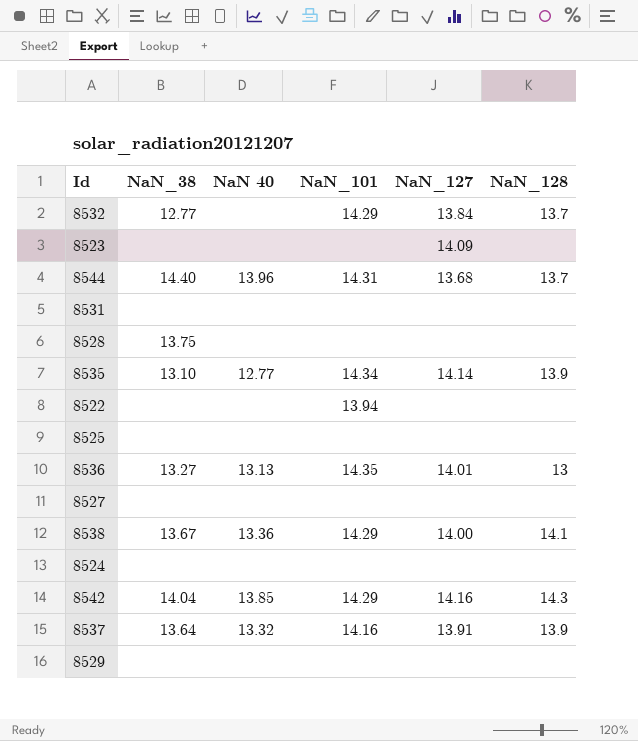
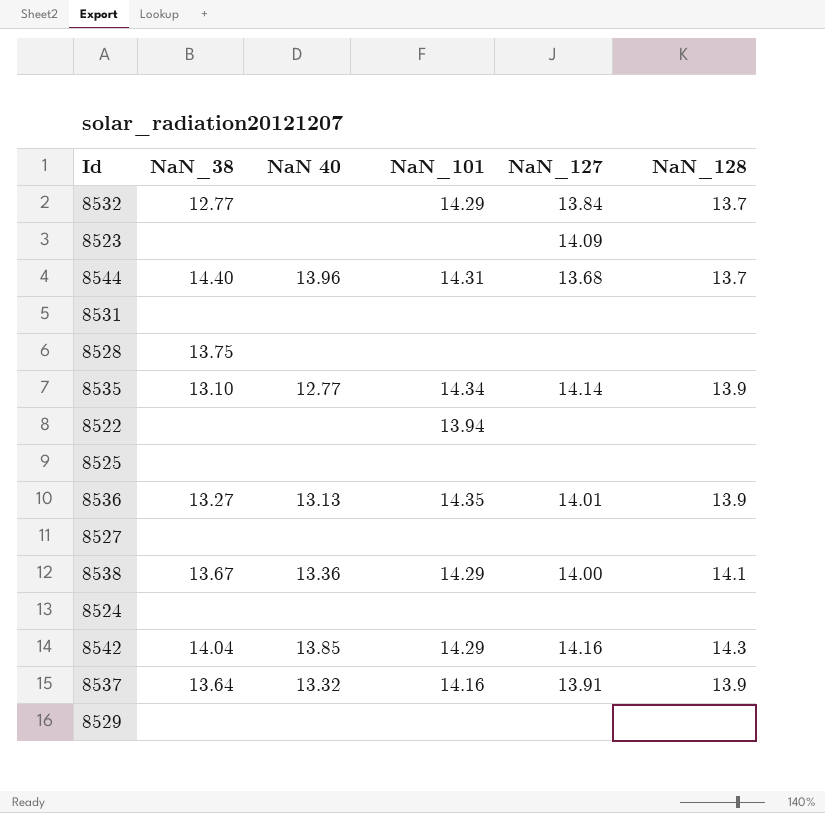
8536 | NaN_128: 13 -> 13.9

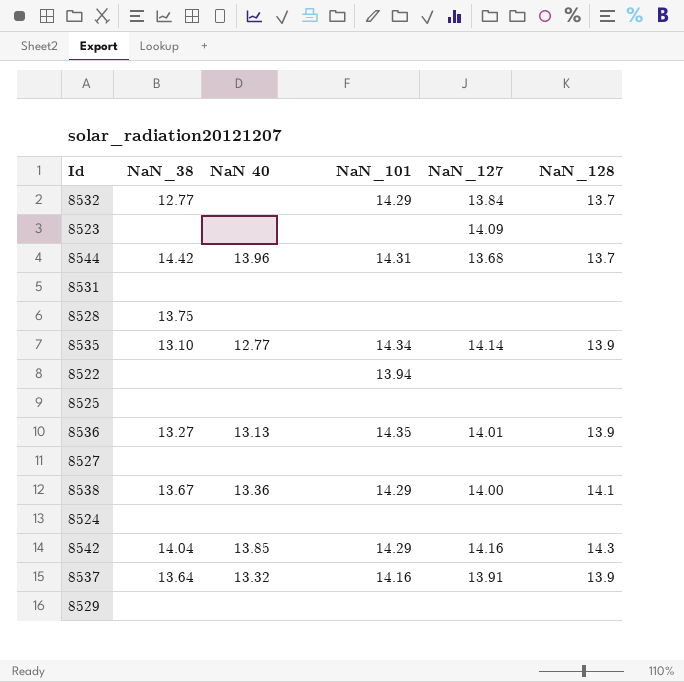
8544 | NaN_38: 14.40 -> 14.42

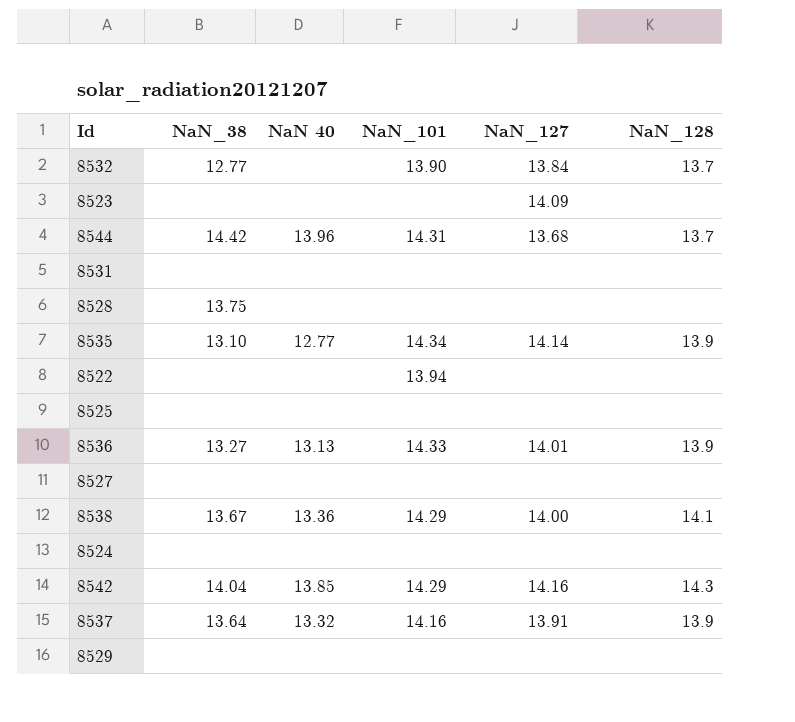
8532 | NaN_101: 14.29 -> 13.90
8536 | NaN_101: 14.35 -> 14.33

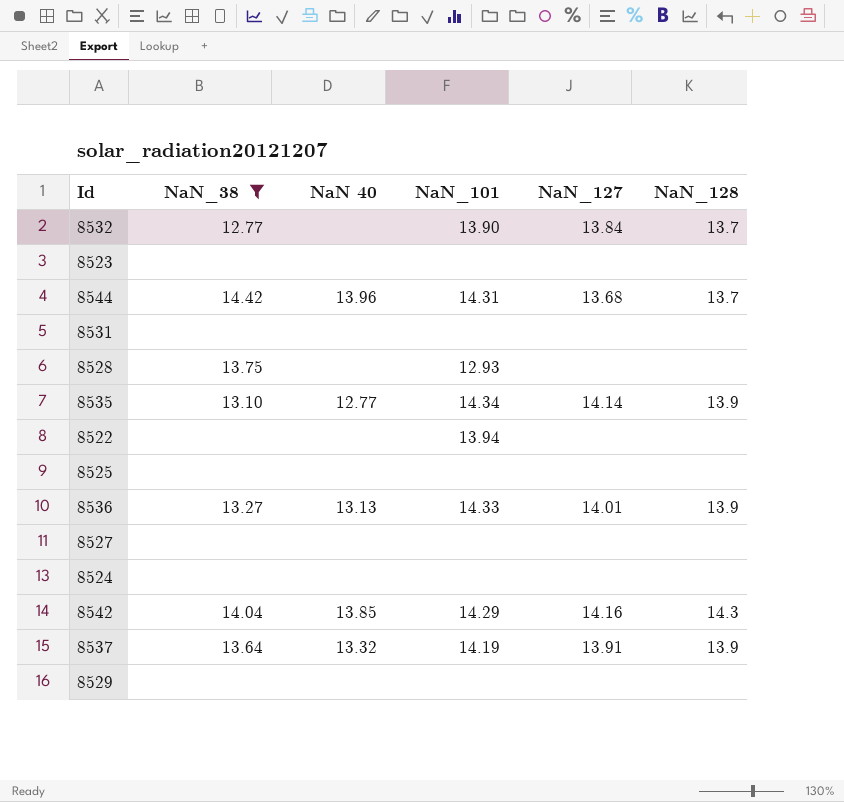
filter: none -> NaN_38 != 13.67
8523 | NaN_127: 14.09 -> none
8528 | NaN_101: none -> 12.93
8537 | NaN_101: 14.16 -> 14.19

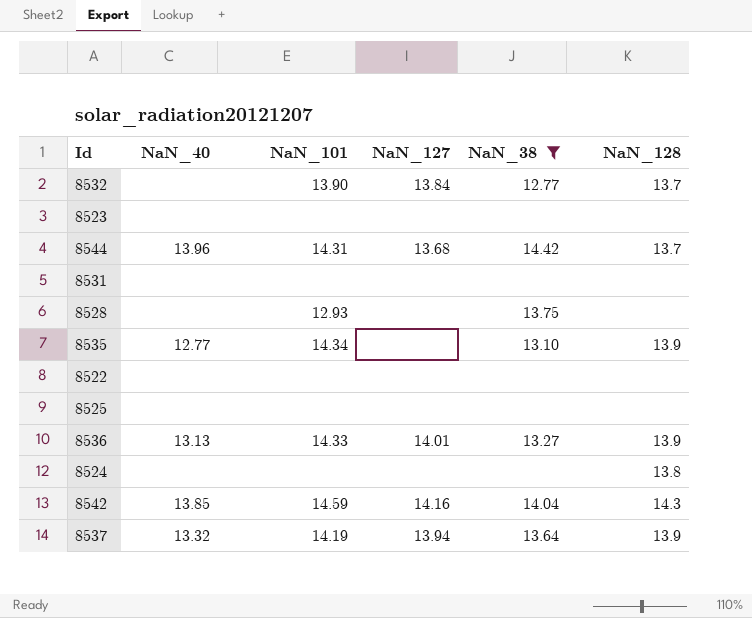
column name: NaN 40 -> NaN_40
column NaN_38 | position: 2 -> 5
row 8527: none | none | none | none | none -> none
row 8529: none | none | none | none | none -> none
8535 | NaN_127: 14.14 -> none
8522 | NaN_101: 13.94 -> none
8524 | NaN_128: none -> 13.8
8542 | NaN_101: 14.29 -> 14.59
8537 | NaN_127: 13.91 -> 13.94

